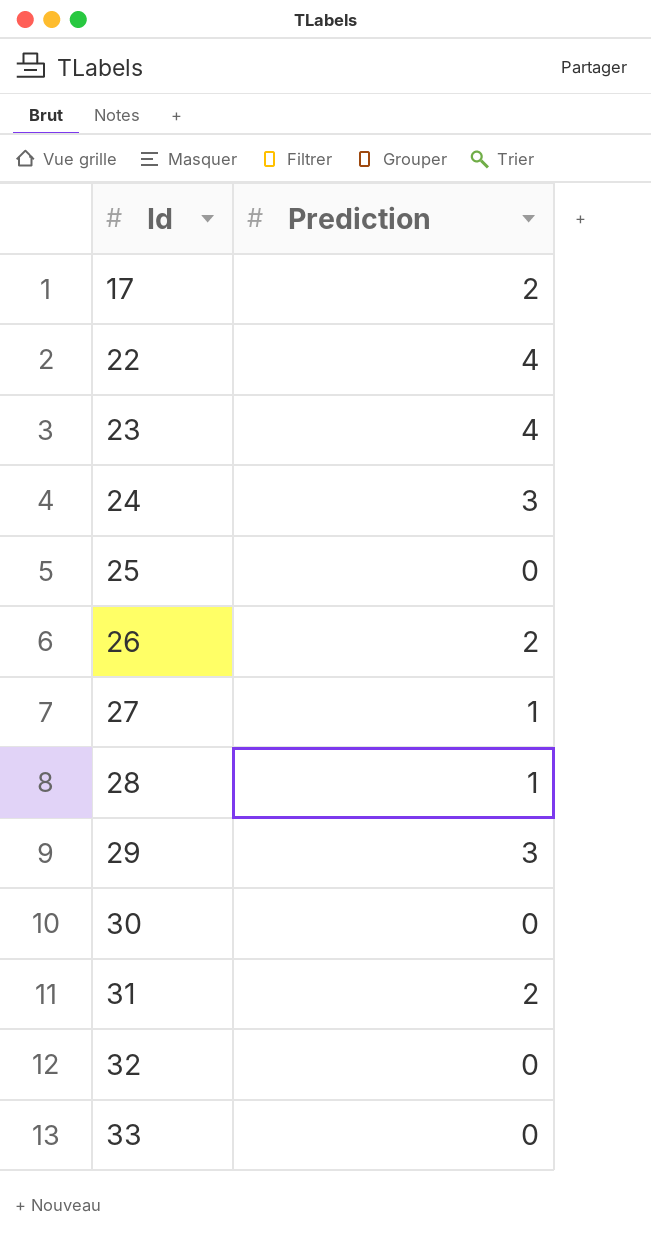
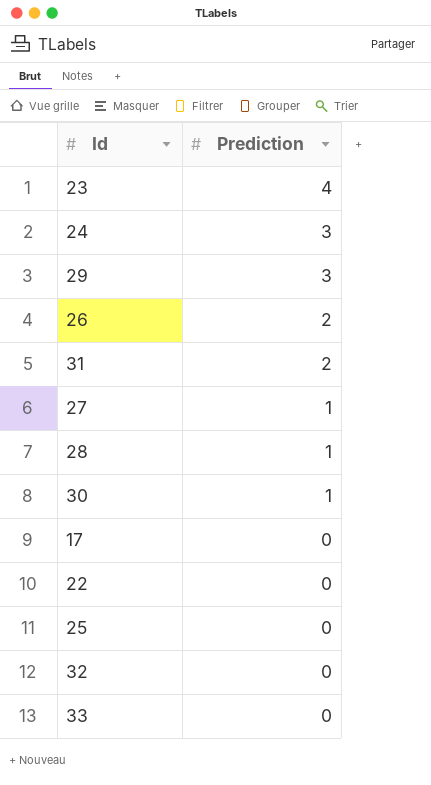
row order: Id ascending -> Prediction descending
30 | Prediction: 0 -> 1
17 | Prediction: 2 -> 0
22 | Prediction: 4 -> 0

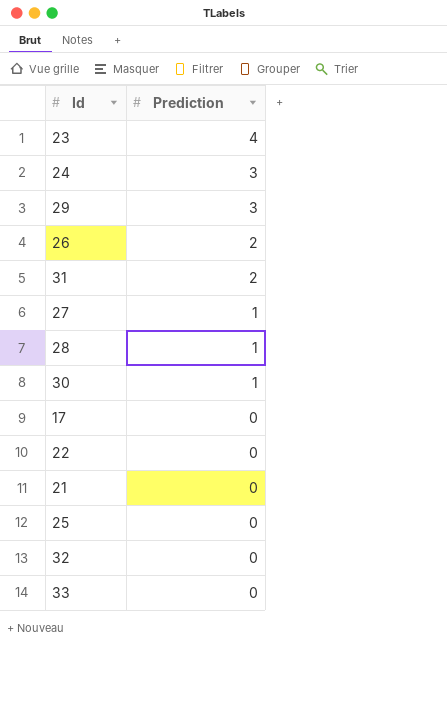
row 21: none -> 0

